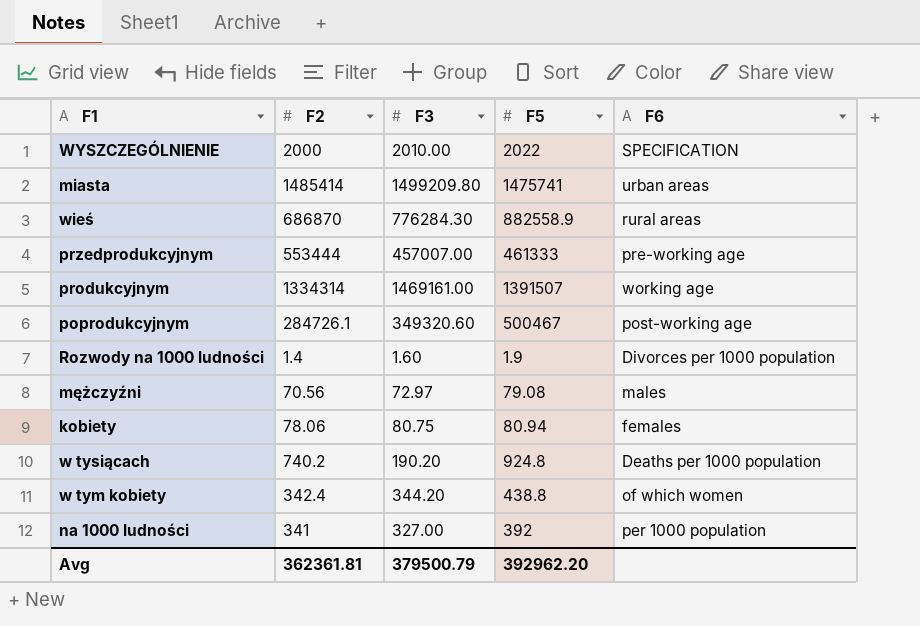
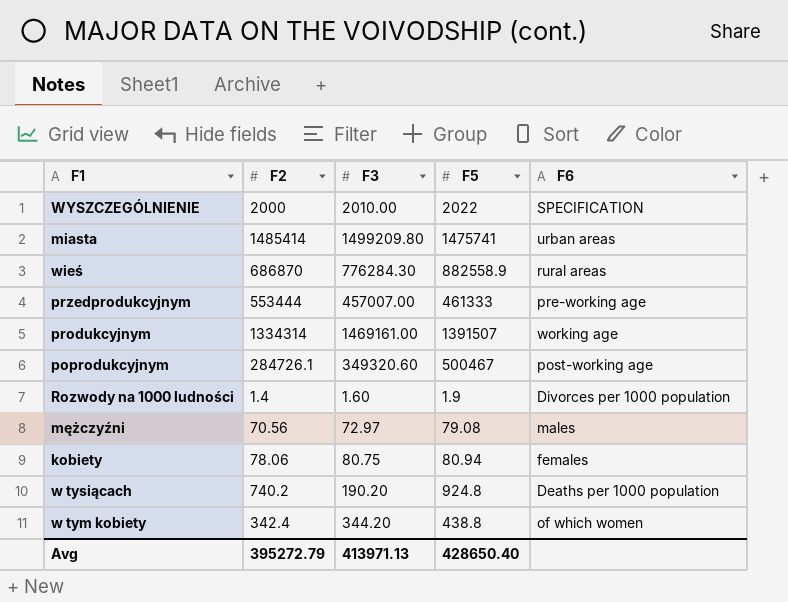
row na 1000 ludności: 341 | 327.00 | 392 | per 1000 population -> none
Avg | F2: 362361.81 -> 395272.79
Avg | F3: 379500.79 -> 413971.13
Avg | F5: 392962.20 -> 428650.40

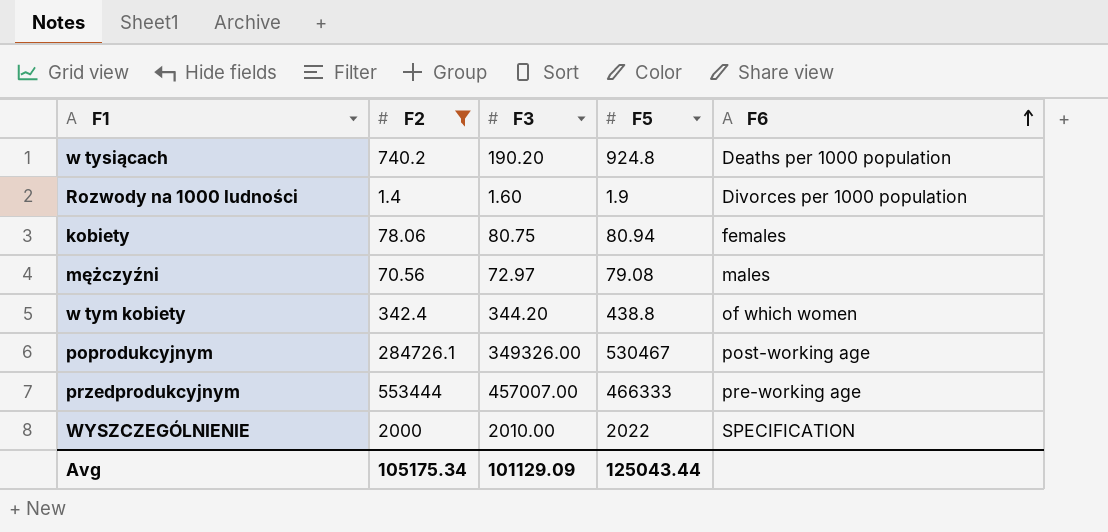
filter: none -> F2 <= 553444
row order: none -> F6 ascending
poprodukcyjnym | F3: 349320.60 -> 349326.00
poprodukcyjnym | F5: 500467 -> 530467
przedprodukcyjnym | F5: 461333 -> 466333
Avg | F2: 395272.79 -> 105175.34
Avg | F3: 413971.13 -> 101129.09
Avg | F5: 428650.40 -> 125043.44

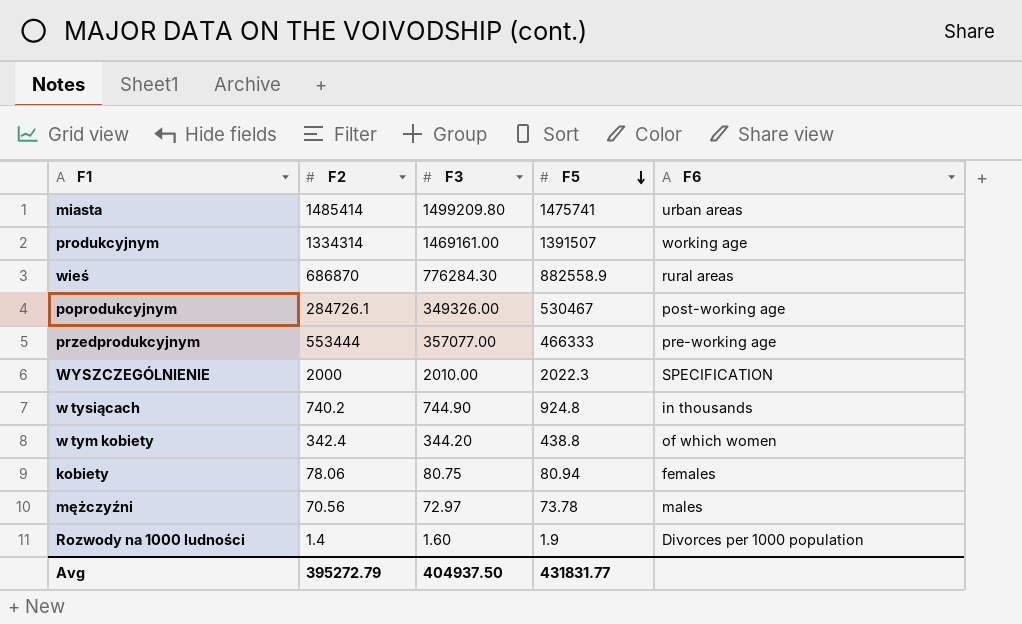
filter: F2 <= 553444 -> none
row order: F6 ascending -> F5 descending
przedprodukcyjnym | F3: 457007.00 -> 357077.00
WYSZCZEGÓLNIENIE | F5: 2022 -> 2022.3
w tysiącach | F3: 190.20 -> 744.90
w tysiącach | F6: Deaths per 1000 population -> in thousands
mężczyźni | F5: 79.08 -> 73.78
Avg | F2: 105175.34 -> 395272.79
Avg | F3: 101129.09 -> 404937.50
Avg | F5: 125043.44 -> 431831.77

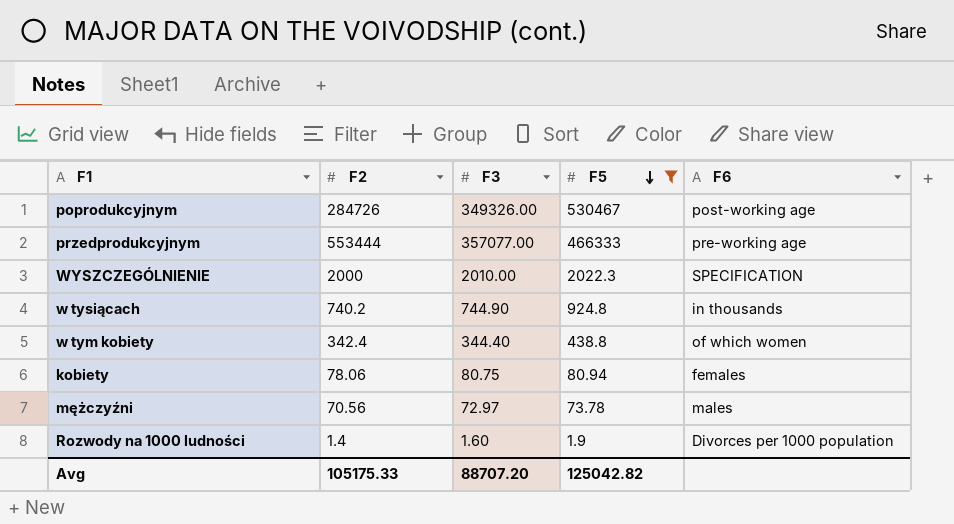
filter: none -> F5 <= 530467
poprodukcyjnym | F2: 284726.1 -> 284726
w tym kobiety | F3: 344.20 -> 344.40
Avg | F2: 395272.79 -> 105175.33
Avg | F3: 404937.50 -> 88707.20
Avg | F5: 431831.77 -> 125042.82

